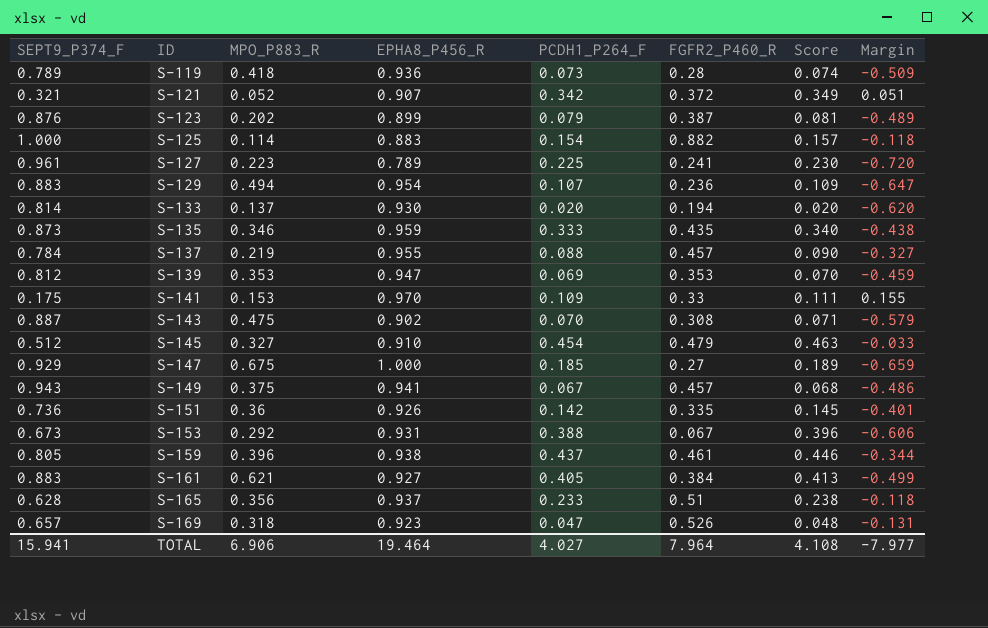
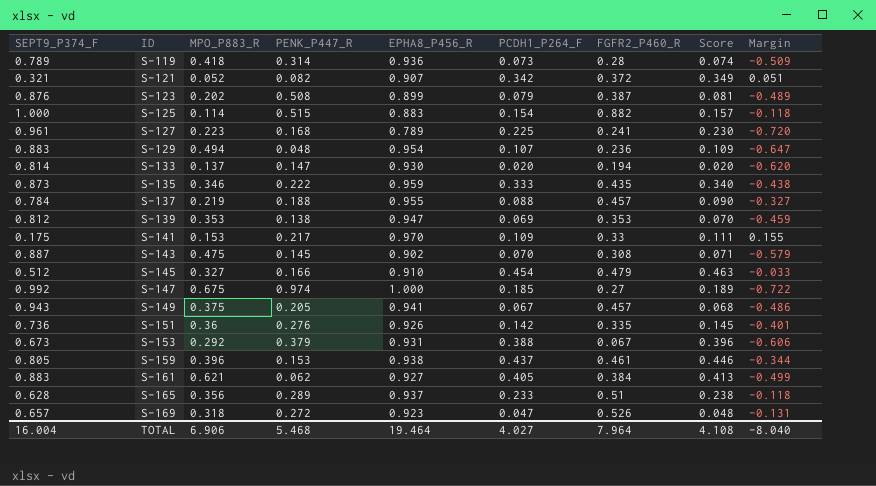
column PENK_P447_R | position: none -> 4
S-147 | SEPT9_P374_F: 0.929 -> 0.992
S-147 | Margin: -0.659 -> -0.722
TOTAL | SEPT9_P374_F: 15.941 -> 16.004
TOTAL | Margin: -7.977 -> -8.040

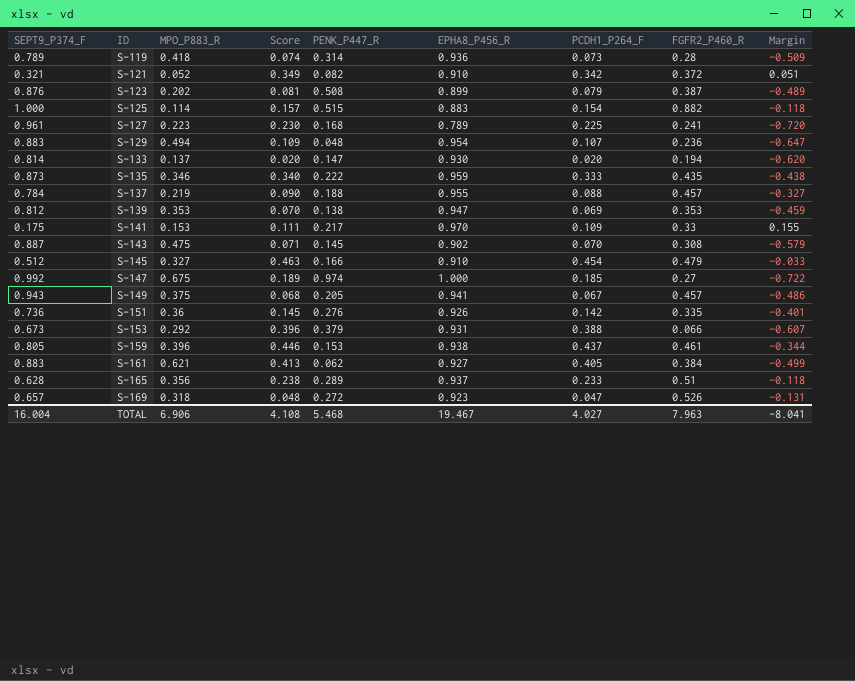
column Score | position: 8 -> 4
S-121 | EPHA8_P456_R: 0.907 -> 0.910
S-153 | FGFR2_P460_R: 0.067 -> 0.066
S-153 | Margin: -0.606 -> -0.607
TOTAL | EPHA8_P456_R: 19.464 -> 19.467
TOTAL | FGFR2_P460_R: 7.964 -> 7.963
TOTAL | Margin: -8.040 -> -8.041

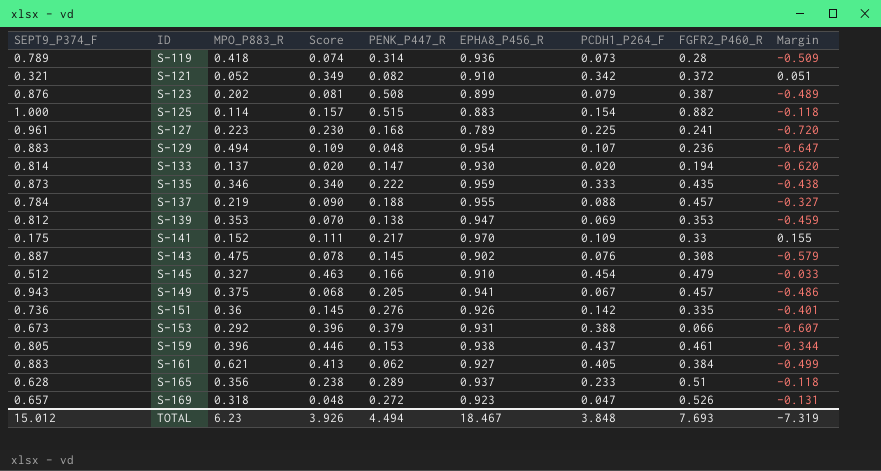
row S-147: 0.992 | 0.675 | 0.189 | 0.974 | 1.000 | 0.185 | 0.27 | -0.722 -> none
S-141 | MPO_P883_R: 0.153 -> 0.152
S-143 | Score: 0.071 -> 0.078
S-143 | PCDH1_P264_F: 0.070 -> 0.076
TOTAL | SEPT9_P374_F: 16.004 -> 15.012
TOTAL | MPO_P883_R: 6.906 -> 6.23
TOTAL | Score: 4.108 -> 3.926
TOTAL | PENK_P447_R: 5.468 -> 4.494
TOTAL | EPHA8_P456_R: 19.467 -> 18.467
TOTAL | PCDH1_P264_F: 4.027 -> 3.848
TOTAL | FGFR2_P460_R: 7.963 -> 7.693
TOTAL | Margin: -8.041 -> -7.319

